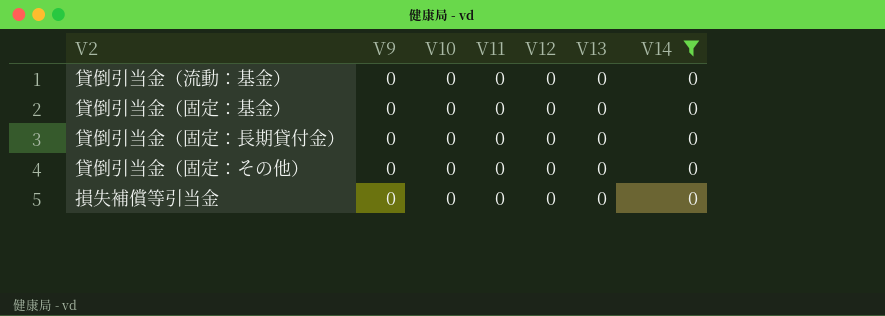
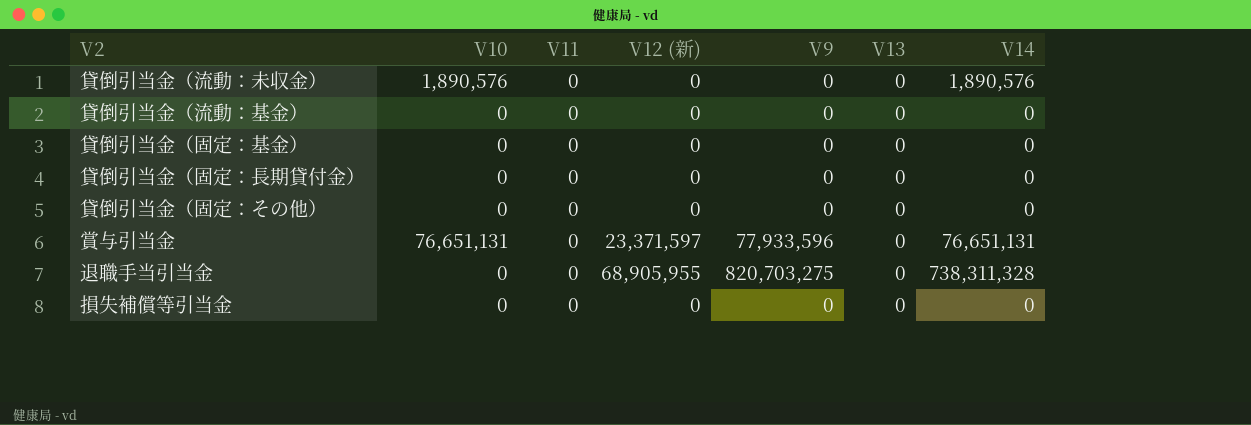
filter: V14 = 0 -> none
column name: V12 -> V12 (新)
column V9 | position: 2 -> 5

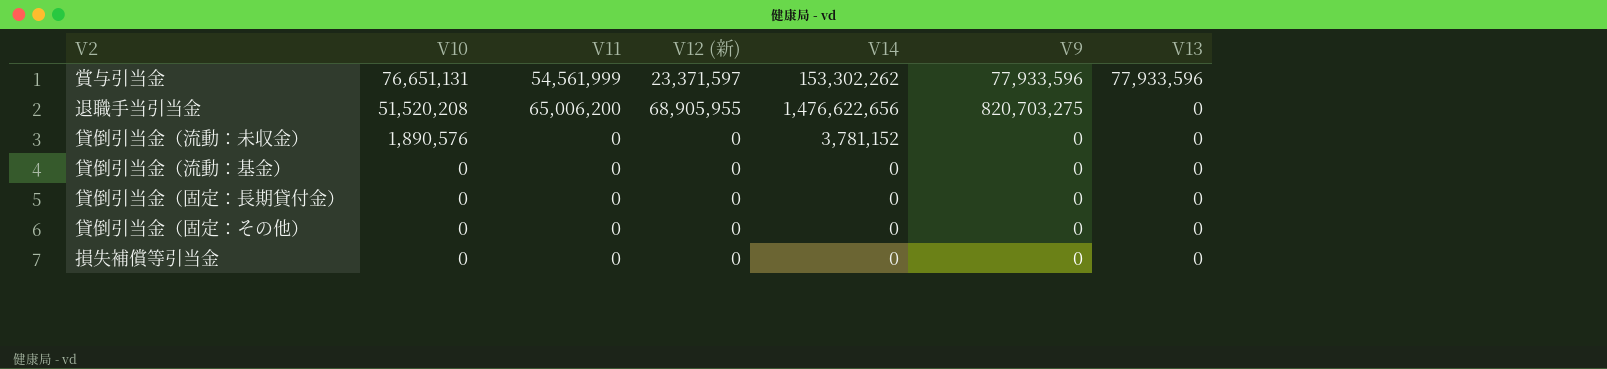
row order: none -> V10 descending
column V14 | position: 7 -> 5
row 貸倒引当金（固定：基金）: 0 | 0 | 0 | 0 | 0 | 0 -> none
賞与引当金 | V11: 0 -> 54,561,999
賞与引当金 | V14: 76,651,131 -> 153,302,262
賞与引当金 | V13: 0 -> 77,933,596
退職手当引当金 | V10: 0 -> 51,520,208
退職手当引当金 | V11: 0 -> 65,006,200
退職手当引当金 | V14: 738,311,328 -> 1,476,622,656
貸倒引当金（流動：未収金） | V14: 1,890,576 -> 3,781,152

